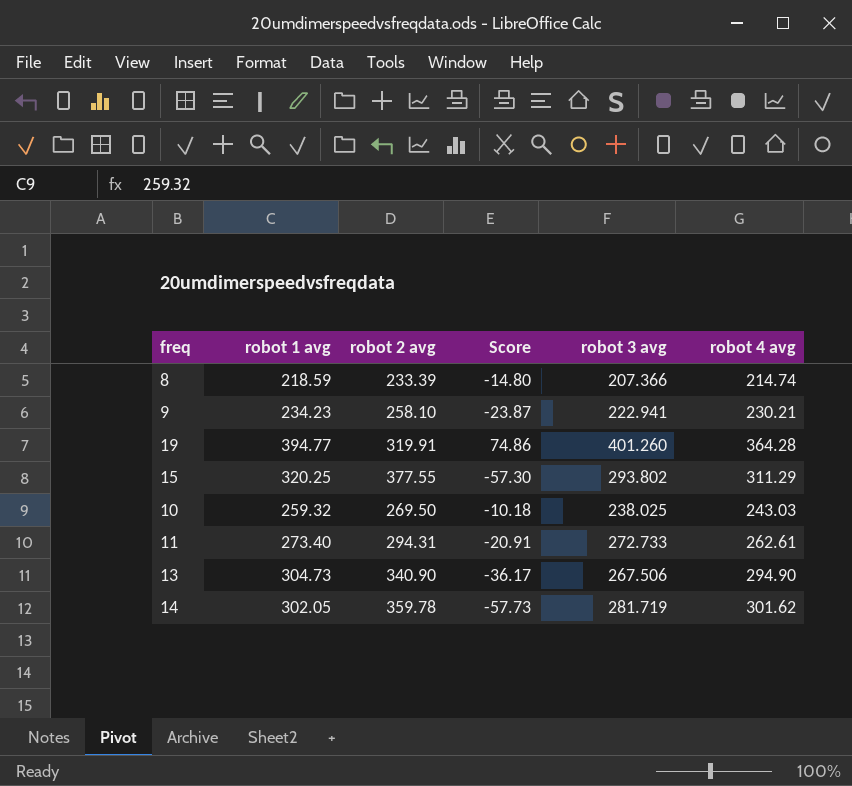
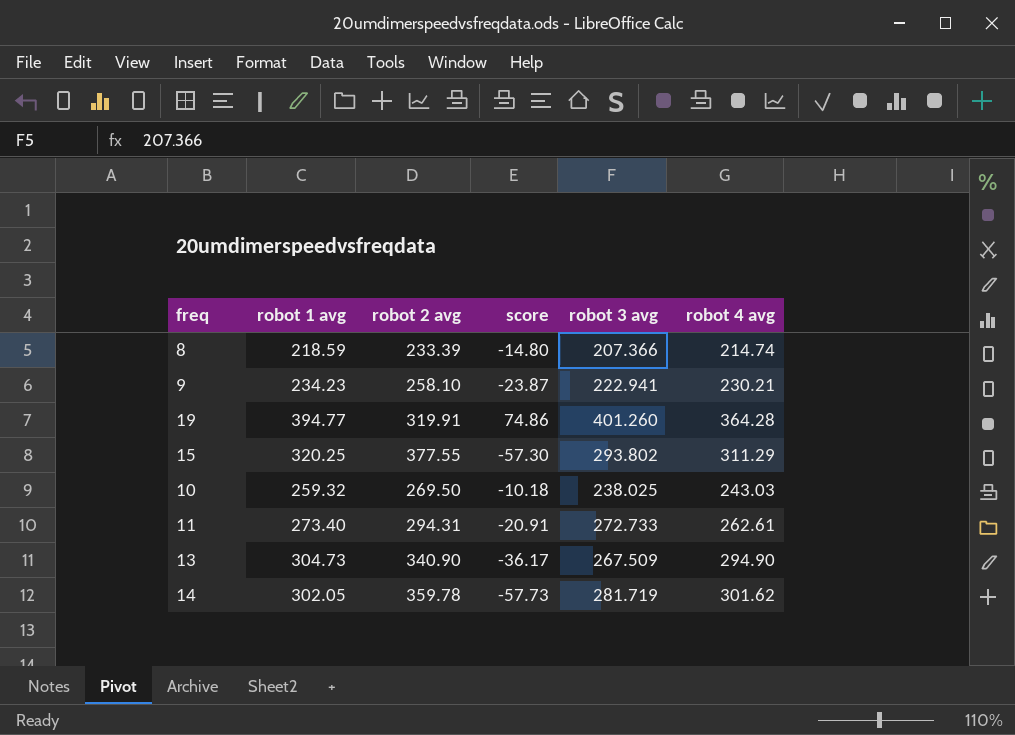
column name: Score -> score
13 | robot 3 avg: 267.506 -> 267.509

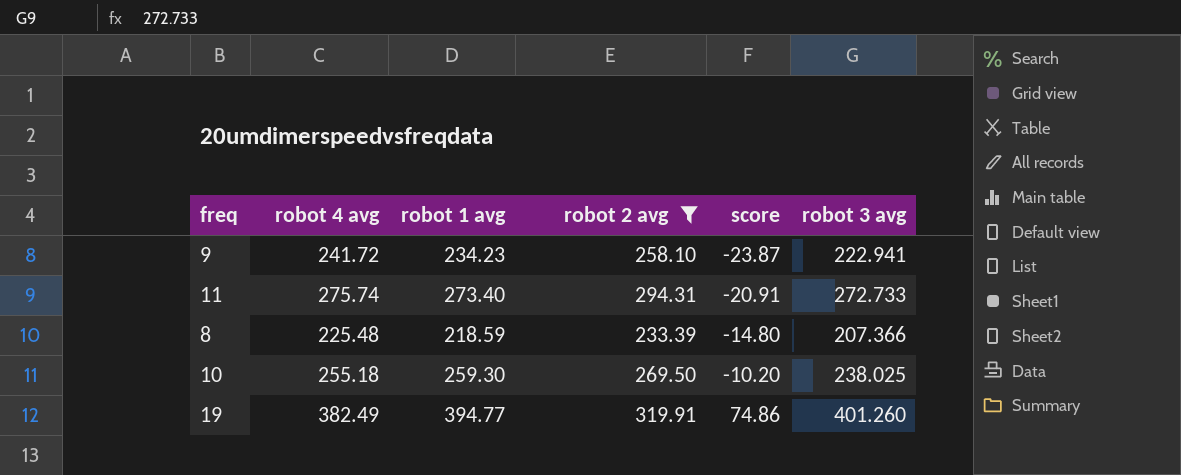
filter: none -> robot 2 avg <= 319.91
row order: none -> score ascending
column robot 4 avg | position: 6 -> 2
9 | robot 4 avg: 230.21 -> 241.72
11 | robot 4 avg: 262.61 -> 275.74
8 | robot 4 avg: 214.74 -> 225.48
10 | robot 4 avg: 243.03 -> 255.18
10 | robot 1 avg: 259.32 -> 259.30
10 | score: -10.18 -> -10.20
19 | robot 4 avg: 364.28 -> 382.49

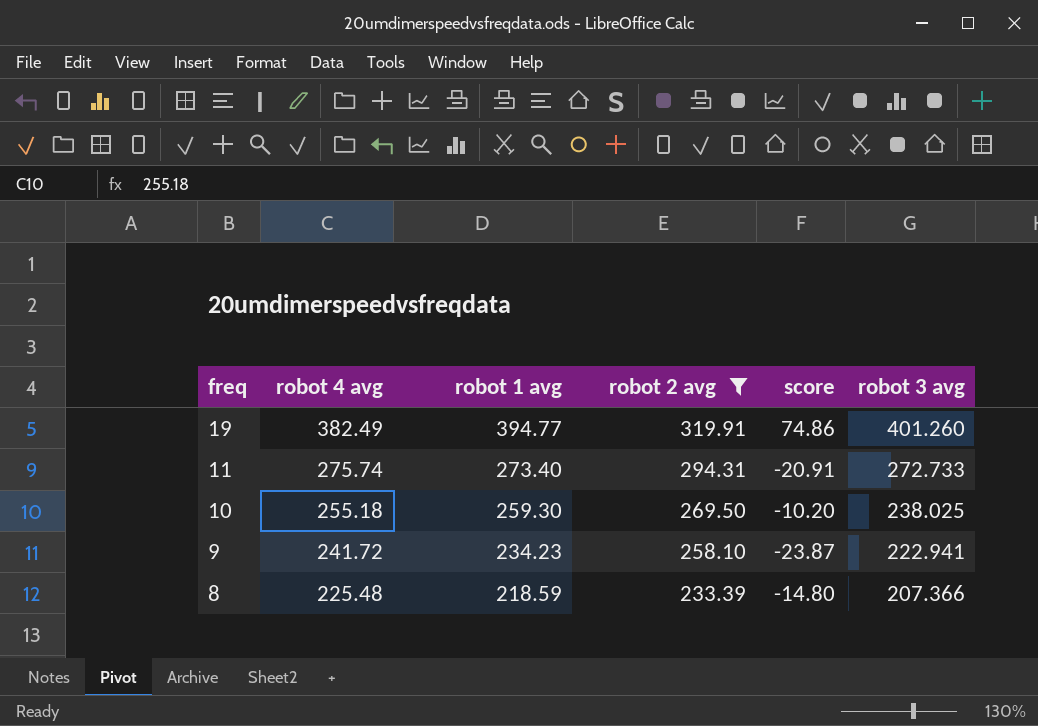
row order: score ascending -> freq descending

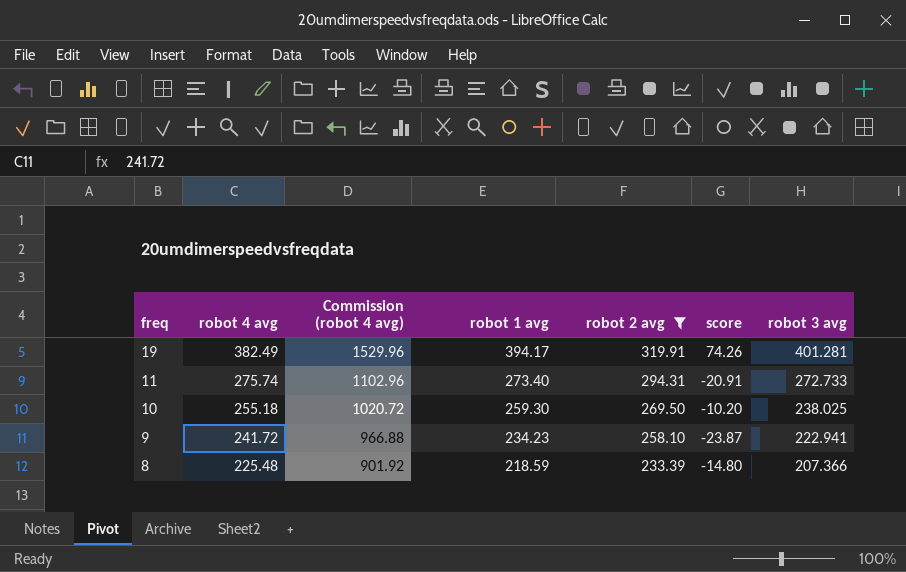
column Commission (robot 4 avg) | formula: none -> [robot 4 avg] * 4
19 | robot 1 avg: 394.77 -> 394.17
19 | score: 74.86 -> 74.26
19 | robot 3 avg: 401.260 -> 401.281

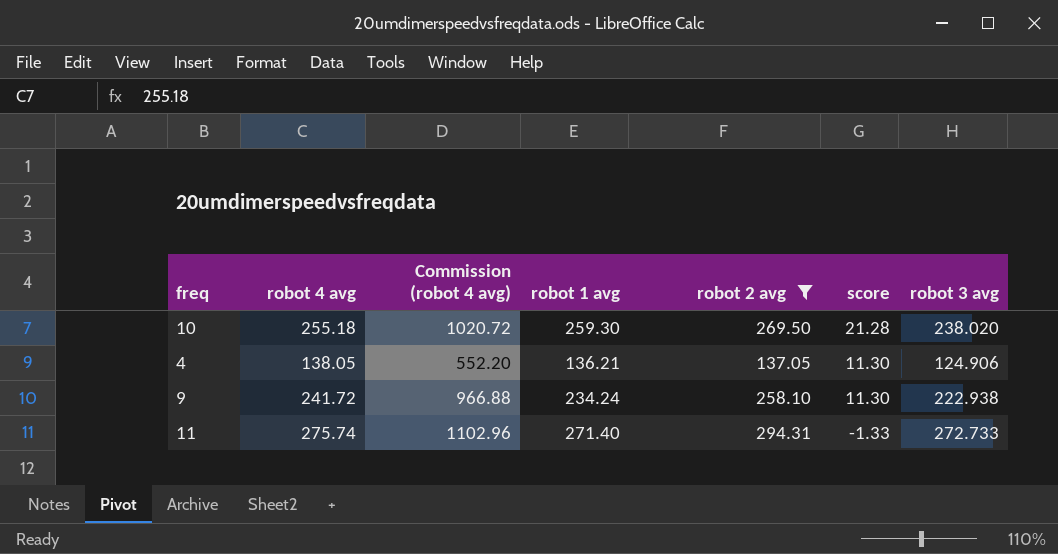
row order: freq descending -> score descending
column score | formula: [robot 1 avg] - [robot 2 avg] -> [robot 1 avg] - [robot 3 avg]
row 19: 382.49 | 1529.96 | 394.17 | 319.91 | 74.26 | 401.281 -> none
row 8: 225.48 | 901.92 | 218.59 | 233.39 | -14.80 | 207.366 -> none
10 | robot 3 avg: 238.025 -> 238.020
row 4: none -> 138.05 | 552.20 | 136.21 | 137.05 | 11.30 | 124.906
9 | robot 1 avg: 234.23 -> 234.24
9 | robot 3 avg: 222.941 -> 222.938
11 | robot 1 avg: 273.40 -> 271.40

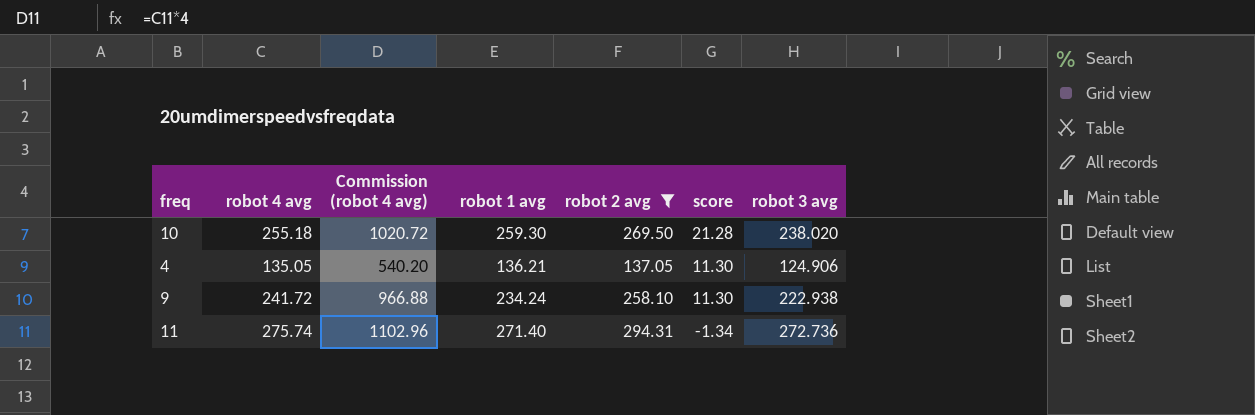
4 | robot 4 avg: 138.05 -> 135.05
4 | Commission (robot 4 avg): 552.20 -> 540.20
11 | score: -1.33 -> -1.34
11 | robot 3 avg: 272.733 -> 272.736

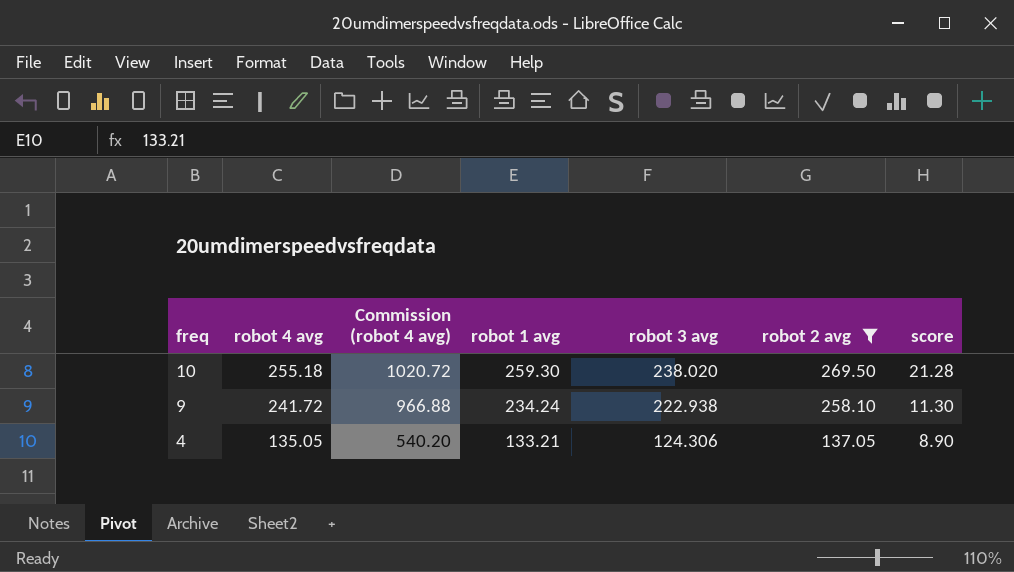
row order: score descending -> freq descending
column robot 3 avg | position: 7 -> 5
row 11: 275.74 | 1102.96 | 271.40 | 294.31 | -1.34 | 272.736 -> none
4 | robot 1 avg: 136.21 -> 133.21
4 | robot 3 avg: 124.906 -> 124.306
4 | score: 11.30 -> 8.90

